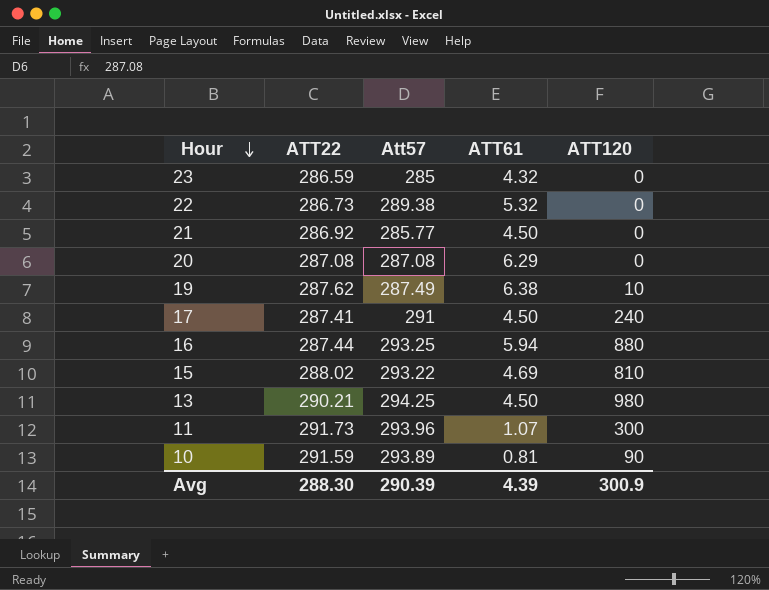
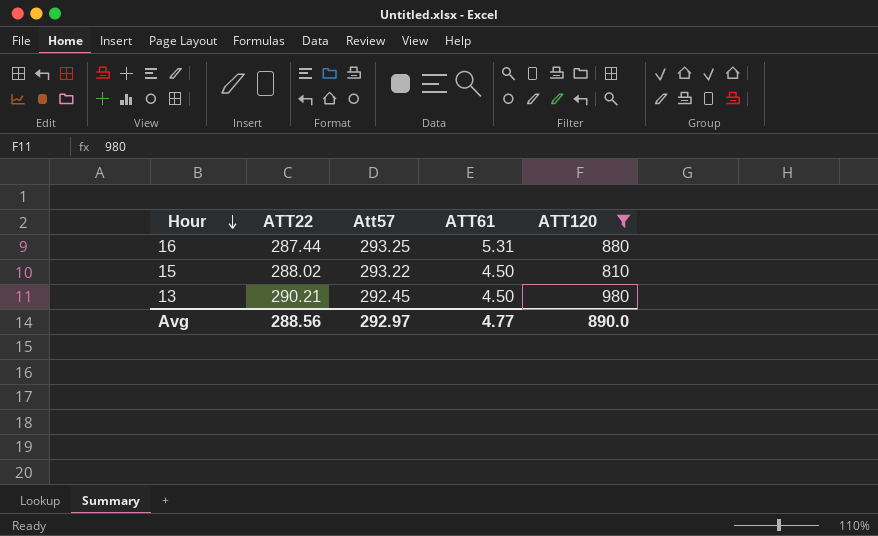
filter: none -> ATT120 >= 810
16 | ATT61: 5.94 -> 5.31
15 | ATT61: 4.69 -> 4.50
13 | Att57: 294.25 -> 292.45
Avg | ATT22: 288.30 -> 288.56
Avg | Att57: 290.39 -> 292.97
Avg | ATT61: 4.39 -> 4.77
Avg | ATT120: 300.9 -> 890.0

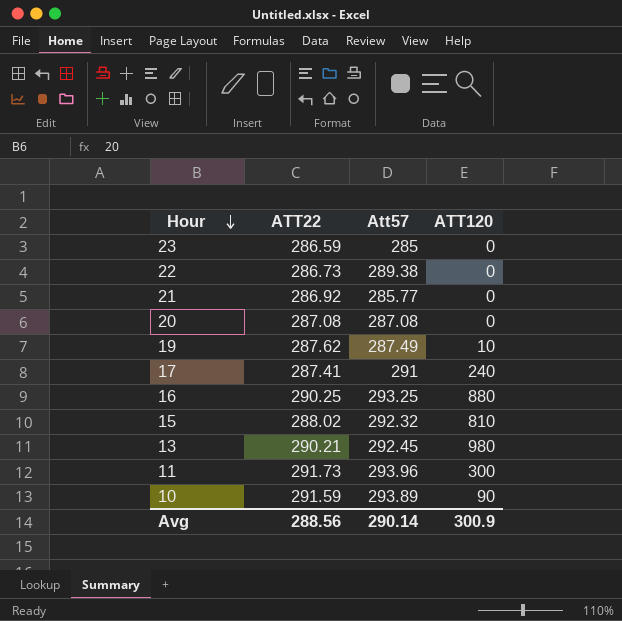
filter: ATT120 >= 810 -> none
column ATT61 | position: 4 -> none
16 | ATT22: 287.44 -> 290.25
15 | Att57: 293.22 -> 292.32
Avg | Att57: 292.97 -> 290.14
Avg | ATT120: 890.0 -> 300.9

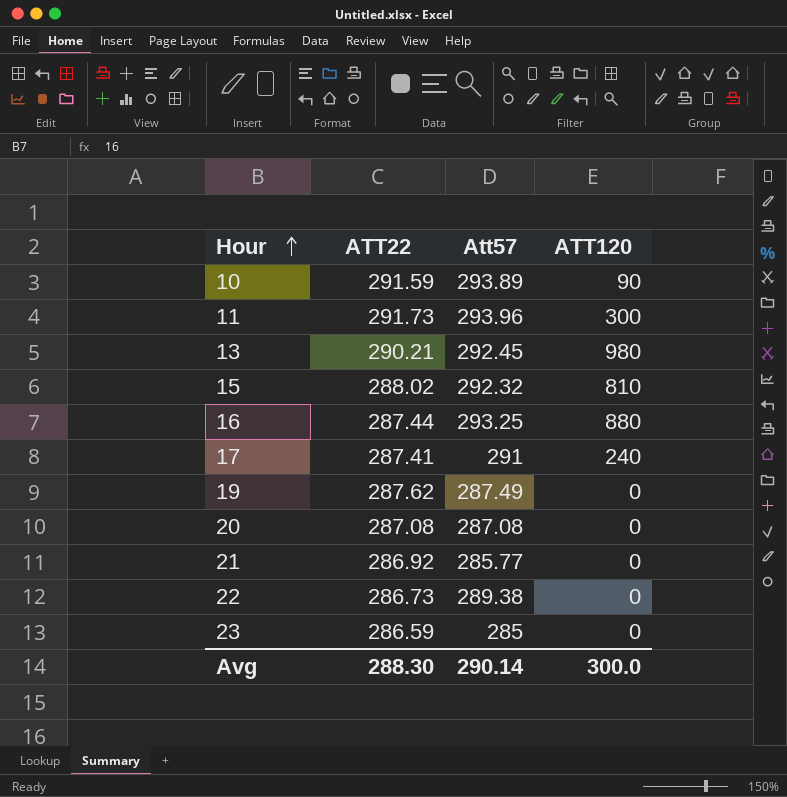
row order: Hour descending -> Hour ascending
16 | ATT22: 290.25 -> 287.44
19 | ATT120: 10 -> 0
Avg | ATT22: 288.56 -> 288.30
Avg | ATT120: 300.9 -> 300.0

